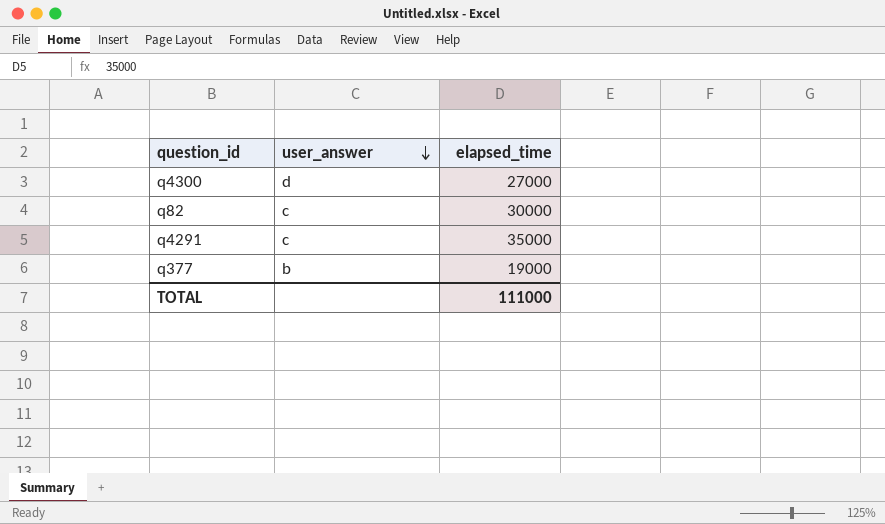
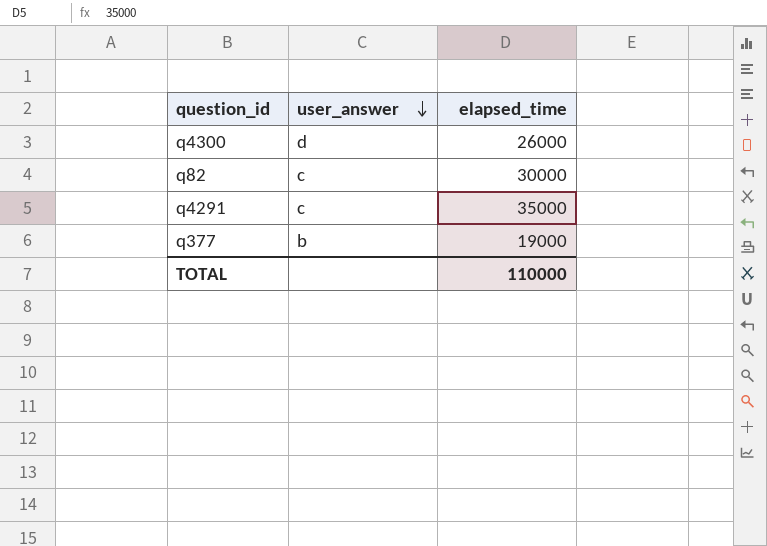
q4300 | elapsed_time: 27000 -> 26000
TOTAL | elapsed_time: 111000 -> 110000

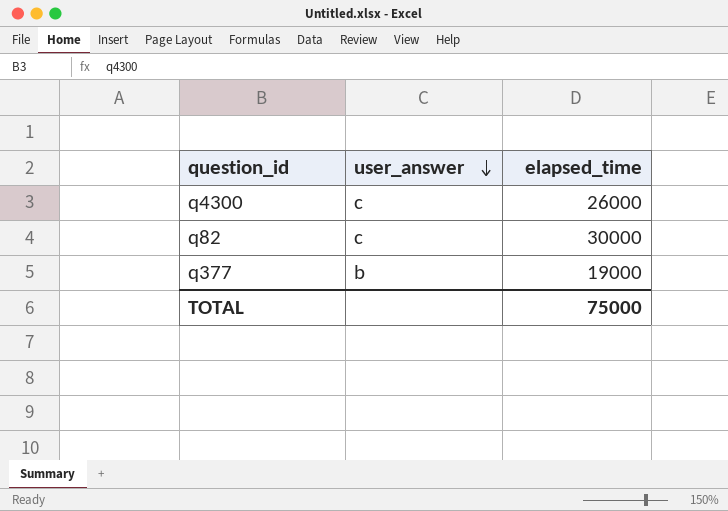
row q4291: c | 35000 -> none
q4300 | user_answer: d -> c
TOTAL | elapsed_time: 110000 -> 75000

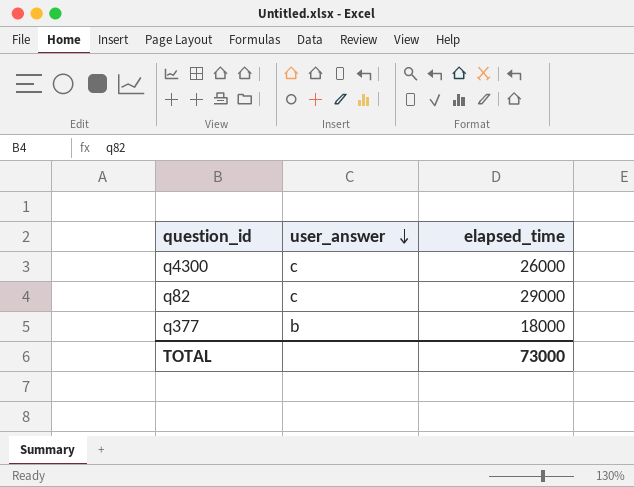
q82 | elapsed_time: 30000 -> 29000
q377 | elapsed_time: 19000 -> 18000
TOTAL | elapsed_time: 75000 -> 73000

